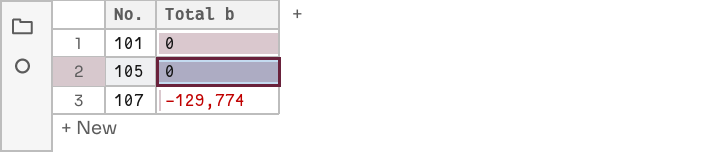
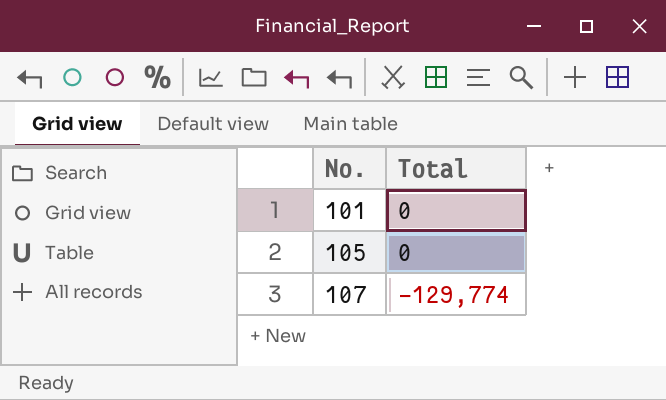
column name: Total b -> Total

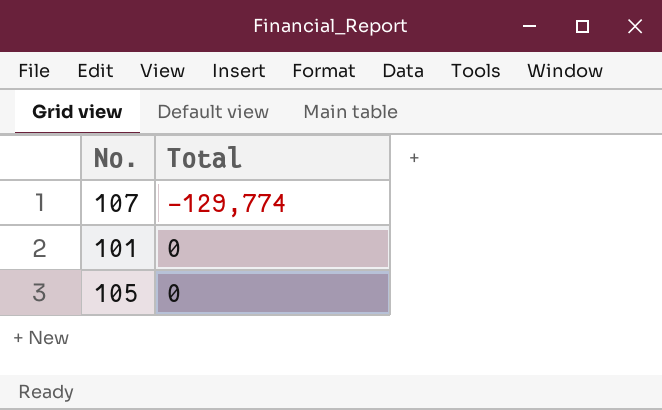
row order: No. ascending -> Total ascending

